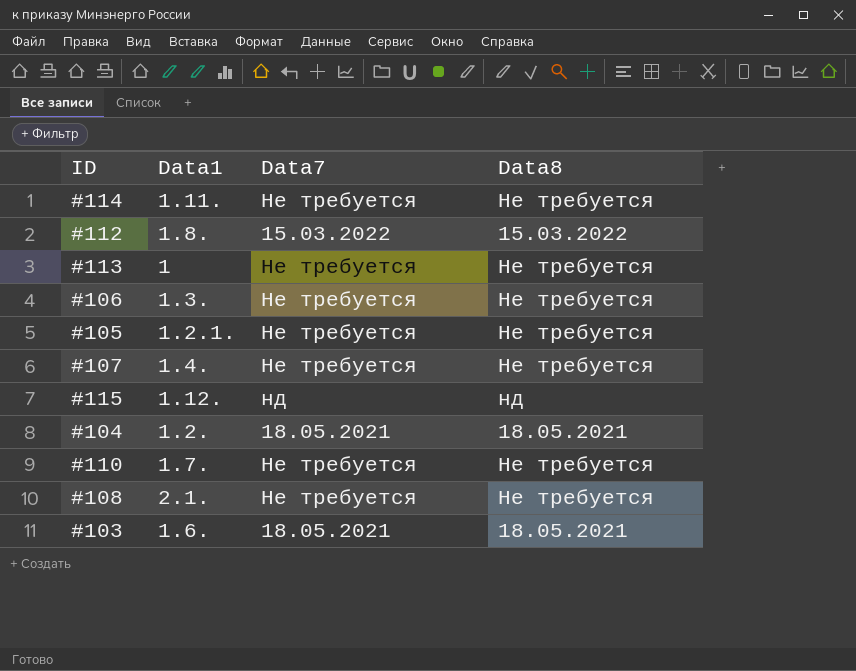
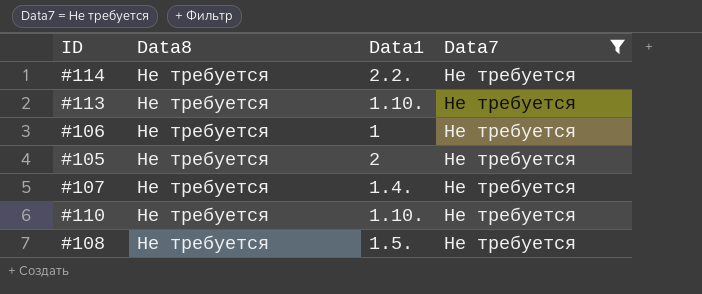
filter: none -> Data7 = Не требуется
column Data8 | position: 4 -> 2
#114 | Data1: 1.11. -> 2.2.
#113 | Data1: 1 -> 1.10.
#106 | Data1: 1.3. -> 1
#105 | Data1: 1.2.1. -> 2
#110 | Data1: 1.7. -> 1.10.
#108 | Data1: 2.1. -> 1.5.

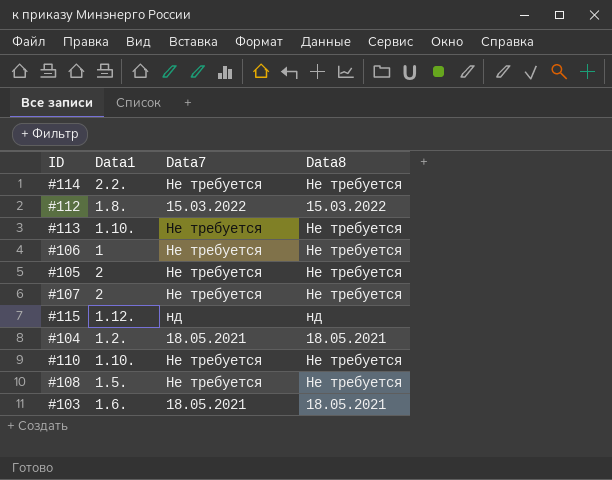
filter: Data7 = Не требуется -> none
column Data8 | position: 2 -> 4
#107 | Data1: 1.4. -> 2

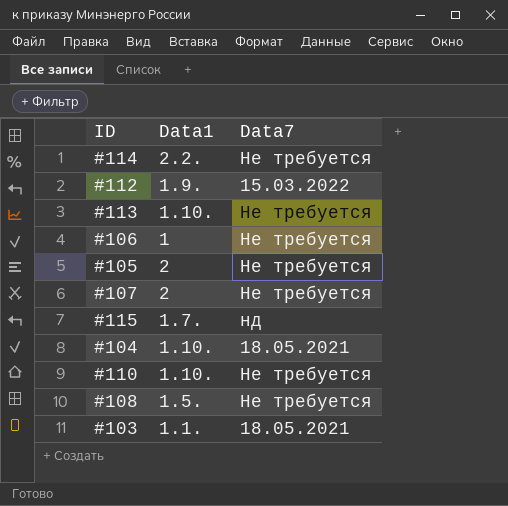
column Data8 | position: 4 -> none
#112 | Data1: 1.8. -> 1.9.
#115 | Data1: 1.12. -> 1.7.
#104 | Data1: 1.2. -> 1.10.
#103 | Data1: 1.6. -> 1.1.

